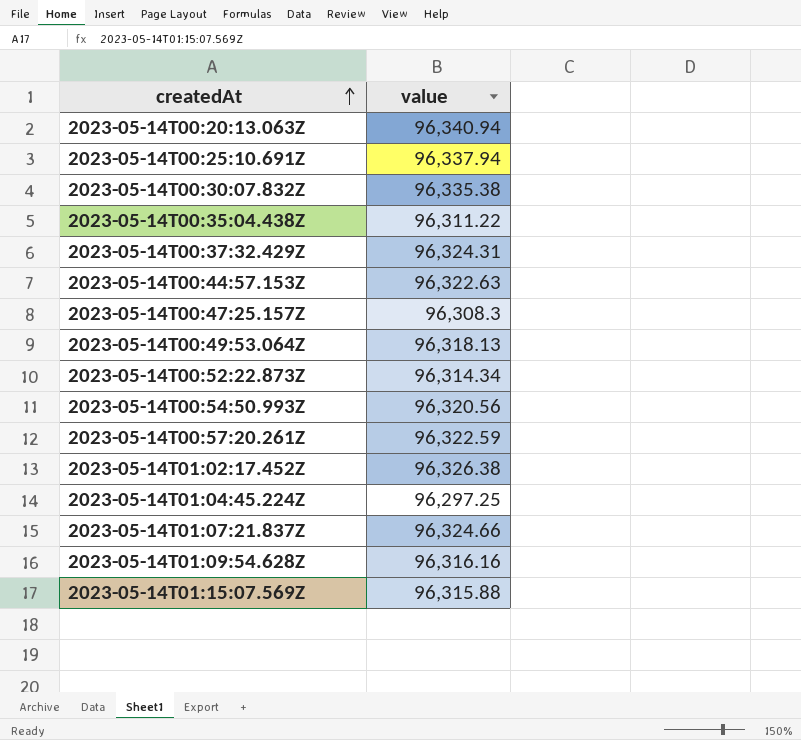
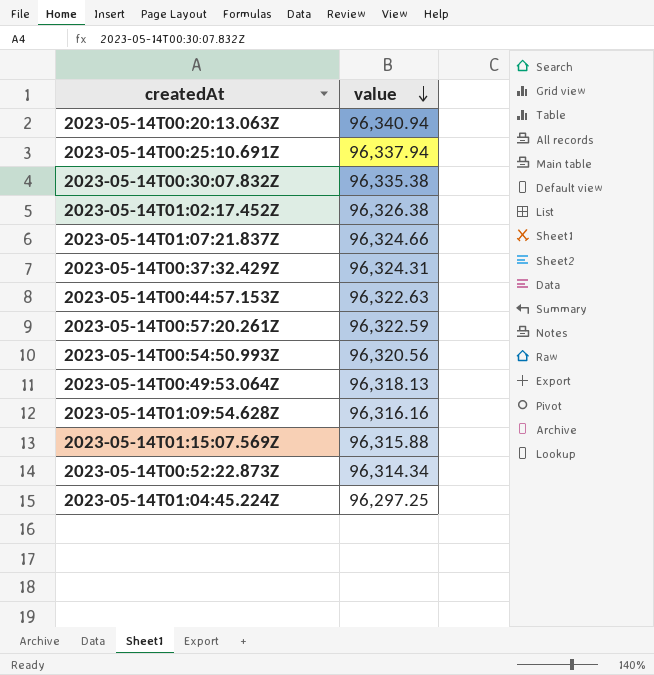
row order: createdAt ascending -> value descending
row 2023-05-14T00:35:04.438Z: 96,311.22 -> none
row 2023-05-14T00:47:25.157Z: 96,308.3 -> none

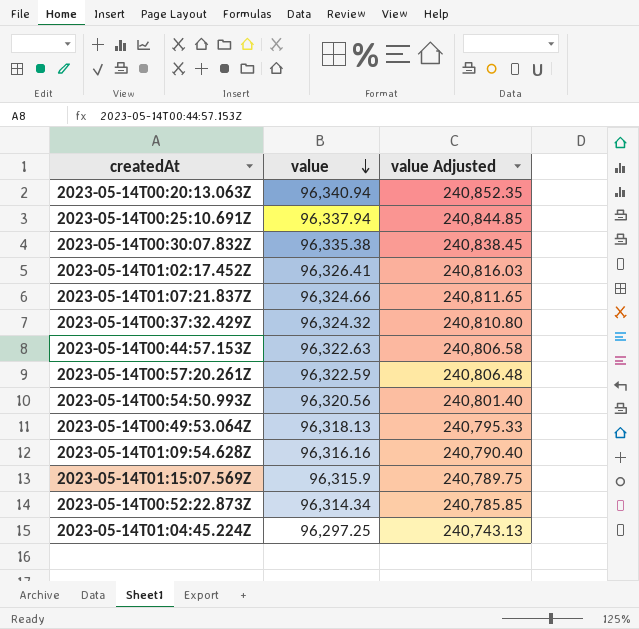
column value Adjusted | formula: none -> [value] * 2.5
2023-05-14T01:02:17.452Z | value: 96,326.38 -> 96,326.41
2023-05-14T00:37:32.429Z | value: 96,324.31 -> 96,324.32
2023-05-14T01:15:07.569Z | value: 96,315.88 -> 96,315.9

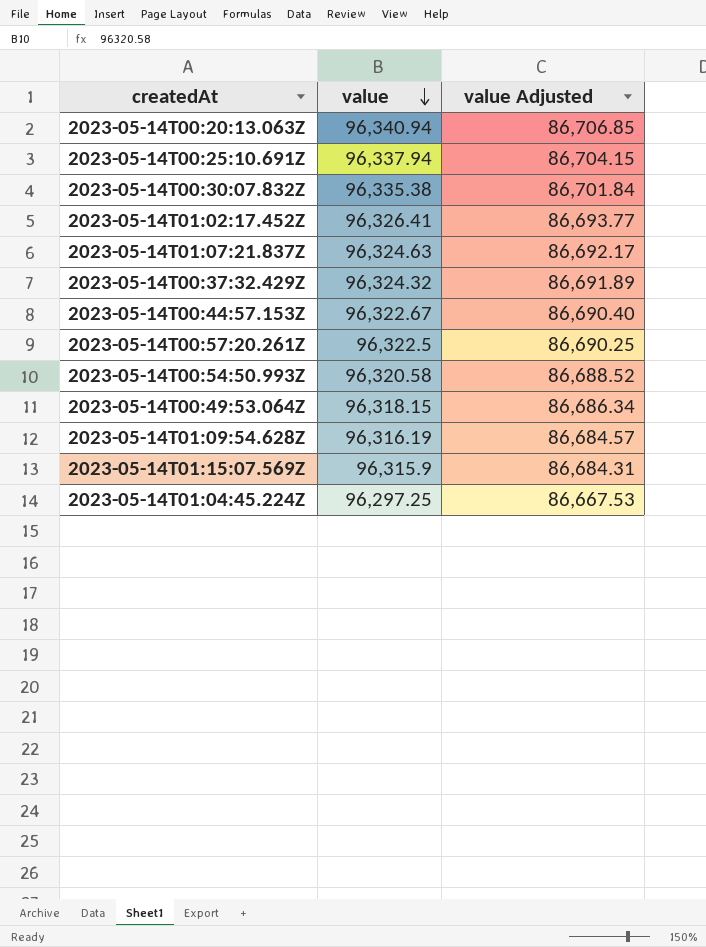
column value Adjusted | formula: [value] * 2.5 -> [value] * 0.9
row 2023-05-14T00:52:22.873Z: 96,314.34 | 240,785.85 -> none
2023-05-14T01:07:21.837Z | value: 96,324.66 -> 96,324.63
2023-05-14T00:44:57.153Z | value: 96,322.63 -> 96,322.67
2023-05-14T00:57:20.261Z | value: 96,322.59 -> 96,322.5
2023-05-14T00:54:50.993Z | value: 96,320.56 -> 96,320.58
2023-05-14T00:49:53.064Z | value: 96,318.13 -> 96,318.15
2023-05-14T01:09:54.628Z | value: 96,316.16 -> 96,316.19

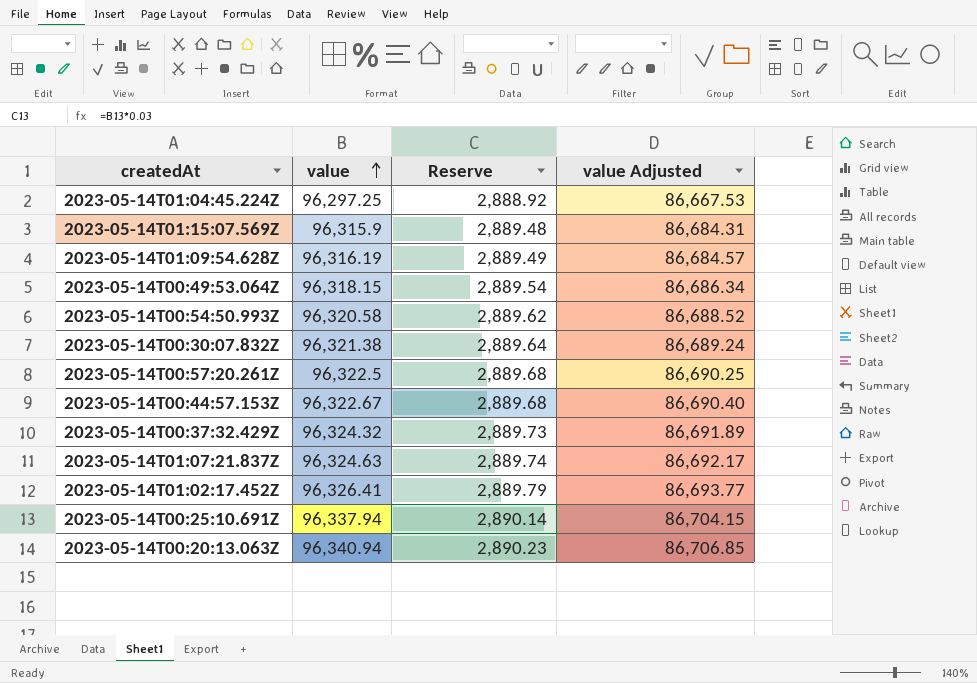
row order: value descending -> value ascending
column Reserve | formula: none -> [value] * 0.03
2023-05-14T00:30:07.832Z | value: 96,335.38 -> 96,321.38
2023-05-14T00:30:07.832Z | value Adjusted: 86,701.84 -> 86,689.24

